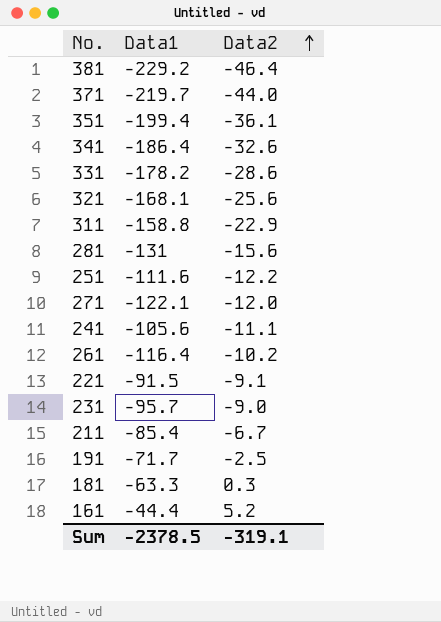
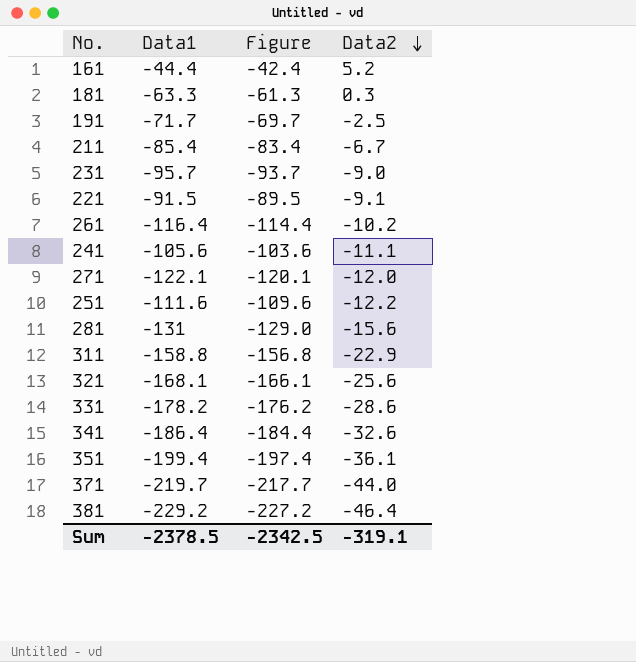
row order: Data2 ascending -> Data2 descending
column Figure | formula: none -> [Data1] + 2

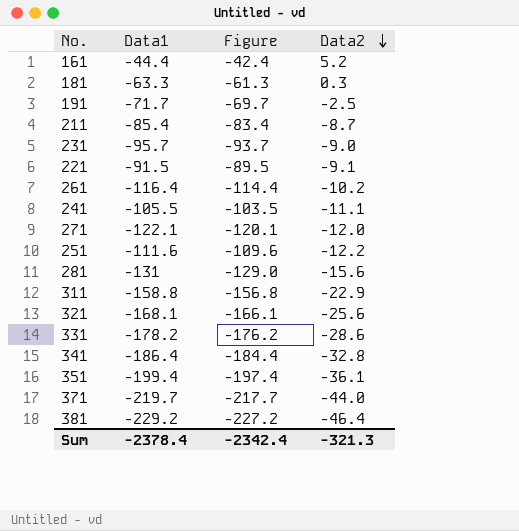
211 | Data2: -6.7 -> -8.7
241 | Data1: -105.6 -> -105.5
241 | Figure: -103.6 -> -103.5
341 | Data2: -32.6 -> -32.8
Sum | Data1: -2378.5 -> -2378.4
Sum | Figure: -2342.5 -> -2342.4
Sum | Data2: -319.1 -> -321.3

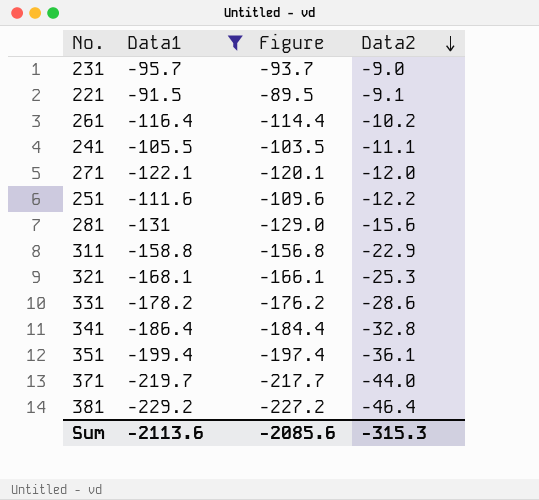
filter: none -> Data1 <= -91.5
321 | Data2: -25.6 -> -25.3
Sum | Data1: -2378.4 -> -2113.6
Sum | Figure: -2342.4 -> -2085.6
Sum | Data2: -321.3 -> -315.3

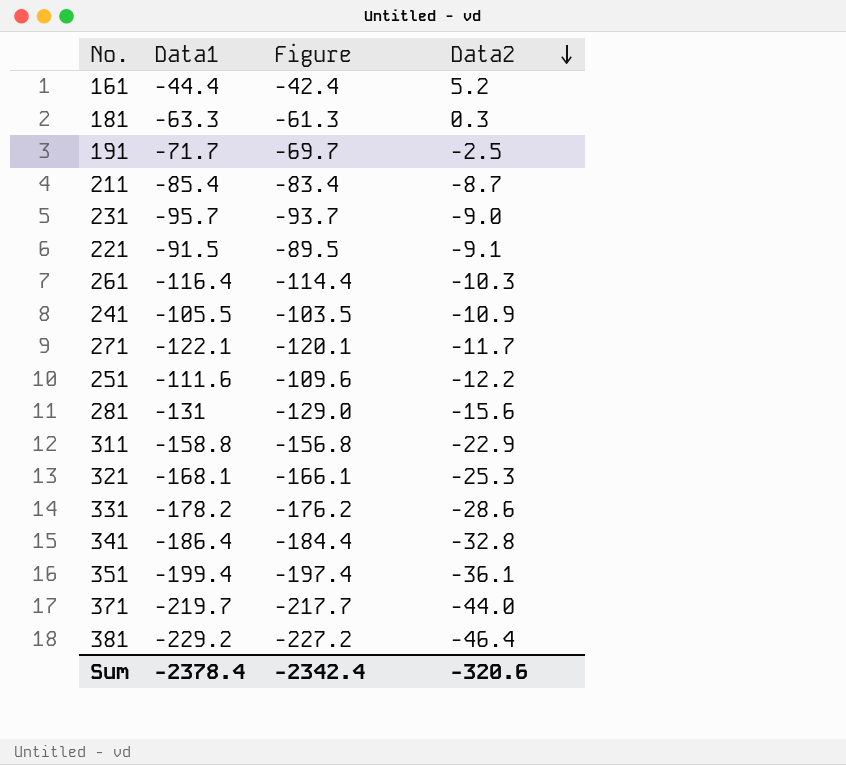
filter: Data1 <= -91.5 -> none
261 | Data2: -10.2 -> -10.3
241 | Data2: -11.1 -> -10.9
271 | Data2: -12.0 -> -11.7
Sum | Data1: -2113.6 -> -2378.4
Sum | Figure: -2085.6 -> -2342.4
Sum | Data2: -315.3 -> -320.6

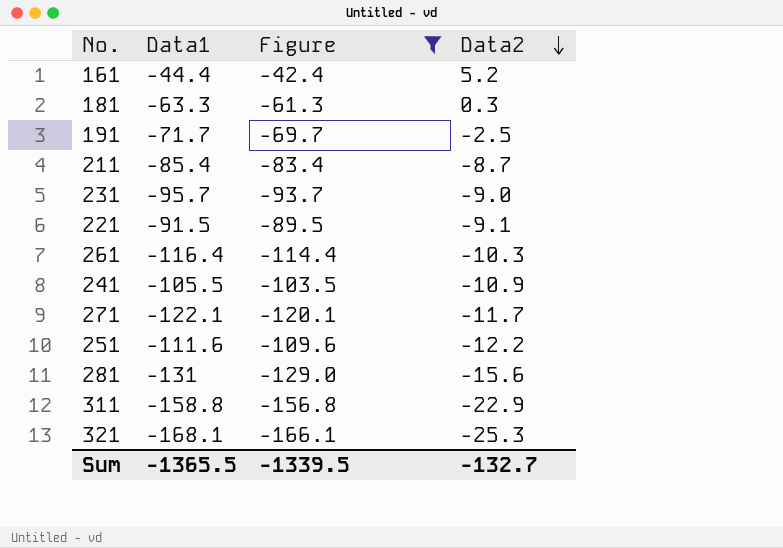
filter: none -> Figure >= -166.1
Sum | Data1: -2378.4 -> -1365.5
Sum | Figure: -2342.4 -> -1339.5
Sum | Data2: -320.6 -> -132.7

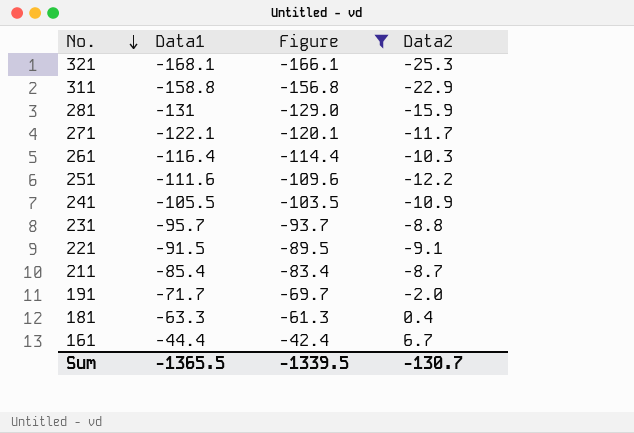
row order: Data2 descending -> No. descending
281 | Data2: -15.6 -> -15.9
231 | Data2: -9.0 -> -8.8
191 | Data2: -2.5 -> -2.0
181 | Data2: 0.3 -> 0.4
161 | Data2: 5.2 -> 6.7
Sum | Data2: -132.7 -> -130.7

